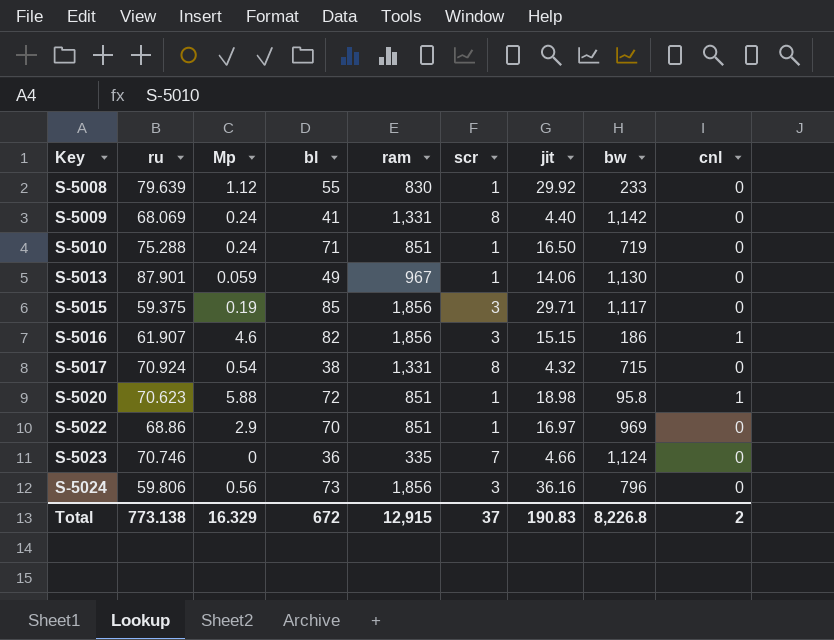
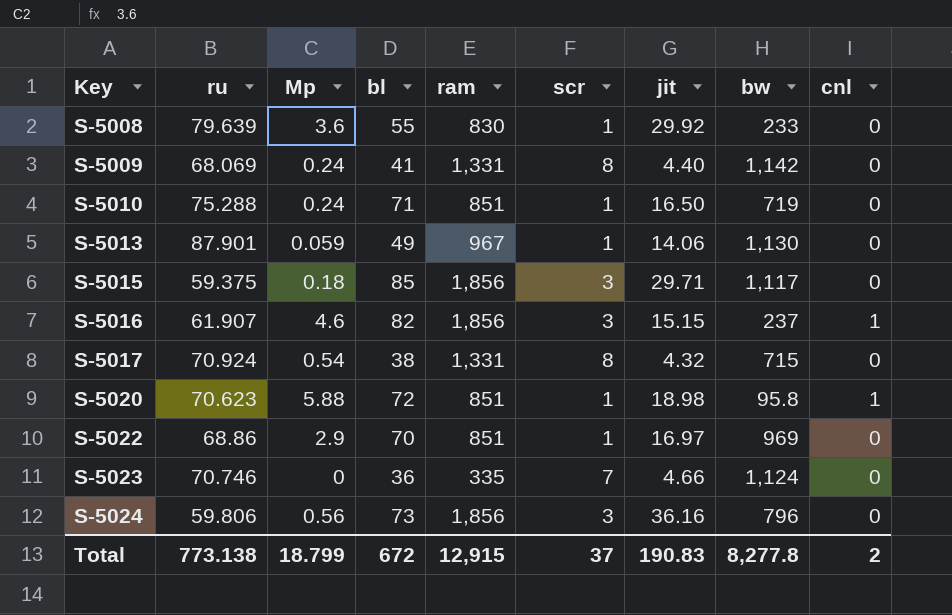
S-5008 | Mp: 1.12 -> 3.6
S-5015 | Mp: 0.19 -> 0.18
S-5016 | bw: 186 -> 237
Total | Mp: 16.329 -> 18.799
Total | bw: 8,226.8 -> 8,277.8

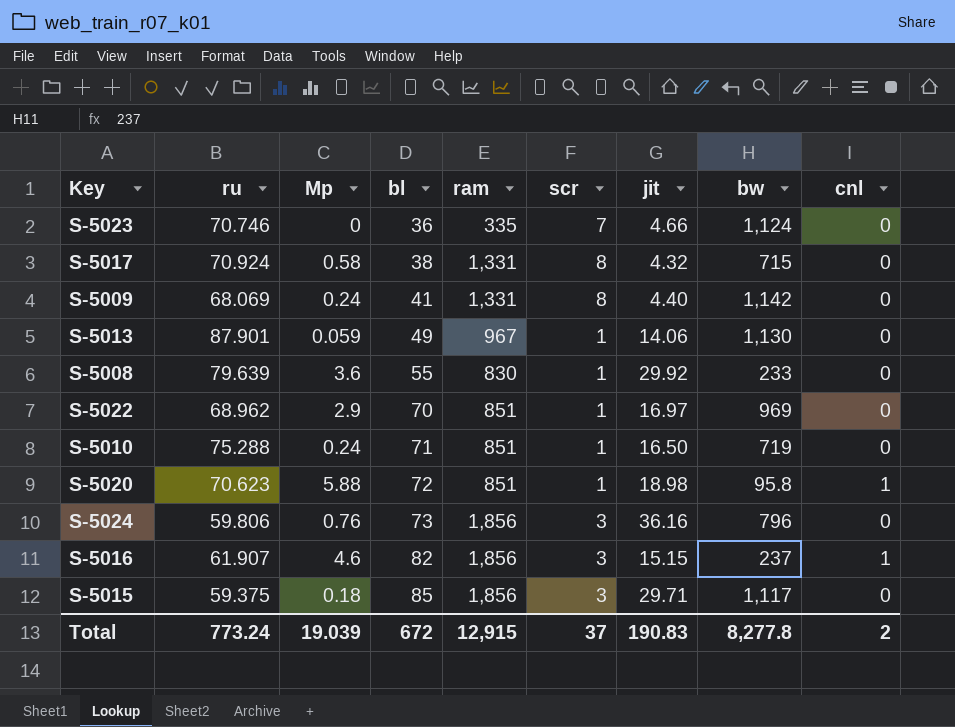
row order: Key ascending -> bl ascending
S-5017 | Mp: 0.54 -> 0.58
S-5022 | ru: 68.86 -> 68.962
S-5024 | Mp: 0.56 -> 0.76
Total | ru: 773.138 -> 773.24
Total | Mp: 18.799 -> 19.039

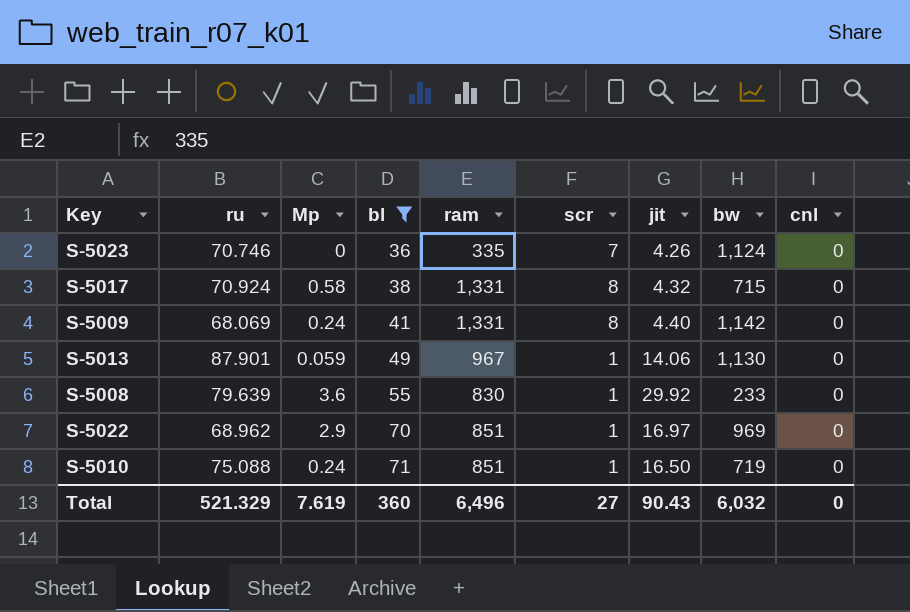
filter: none -> bl <= 71
S-5023 | jit: 4.66 -> 4.26
S-5010 | ru: 75.288 -> 75.088
Total | ru: 773.24 -> 521.329
Total | Mp: 19.039 -> 7.619
Total | bl: 672 -> 360
Total | ram: 12,915 -> 6,496
Total | scr: 37 -> 27
Total | jit: 190.83 -> 90.43
Total | bw: 8,277.8 -> 6,032
Total | cnl: 2 -> 0

